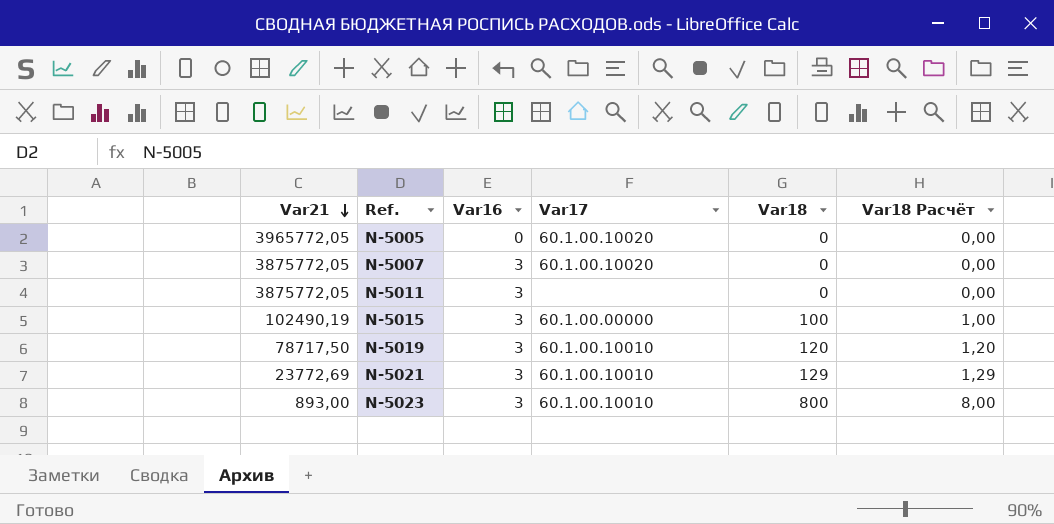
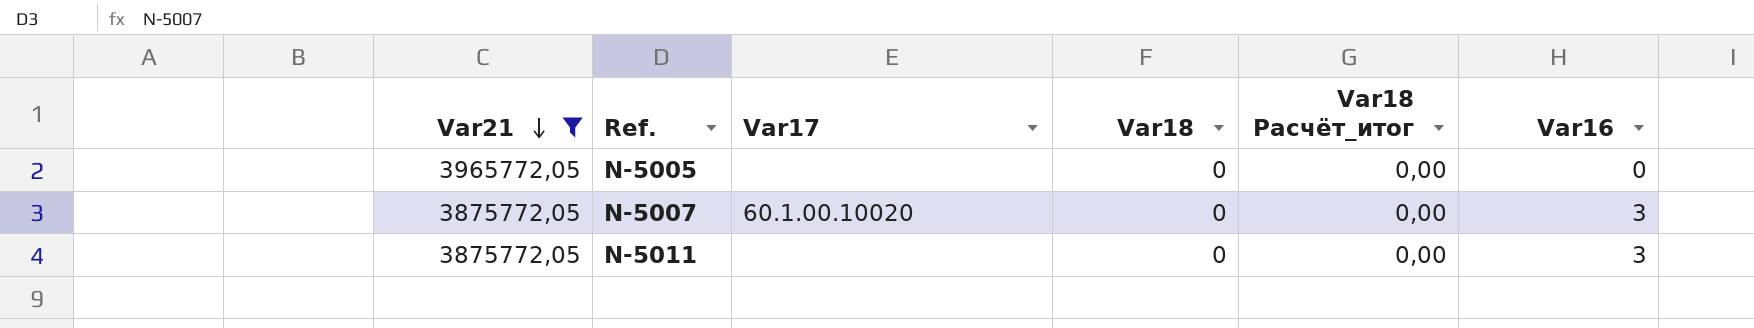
filter: none -> Var21 >= 3875772,05
column name: Var18 Расчёт -> Var18 Расчёт_итог
column Var16 | position: 3 -> 6
N-5005 | Var17: 60.1.00.10020 -> none

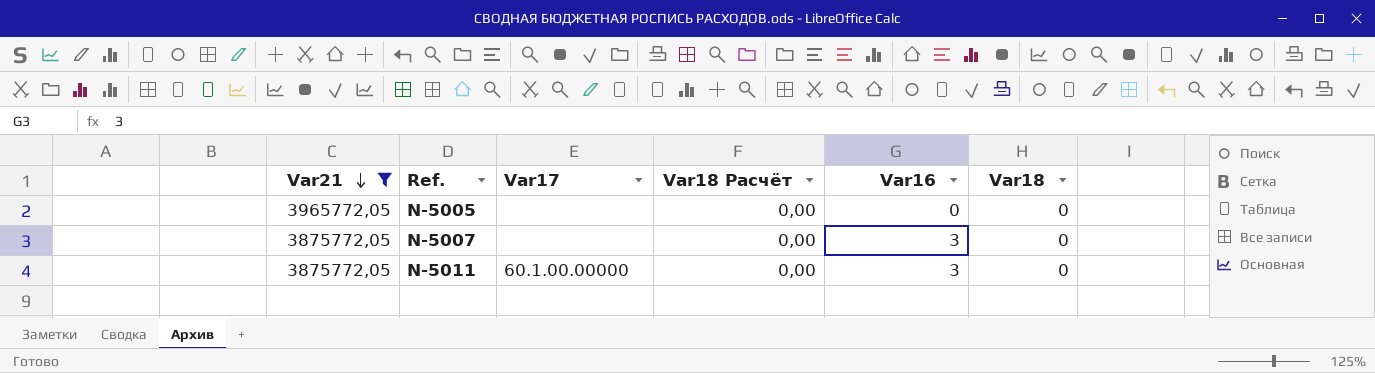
column name: Var18 Расчёт_итог -> Var18 Расчёт
column Var18 | position: 4 -> 6
N-5007 | Var17: 60.1.00.10020 -> none
N-5011 | Var17: none -> 60.1.00.00000

